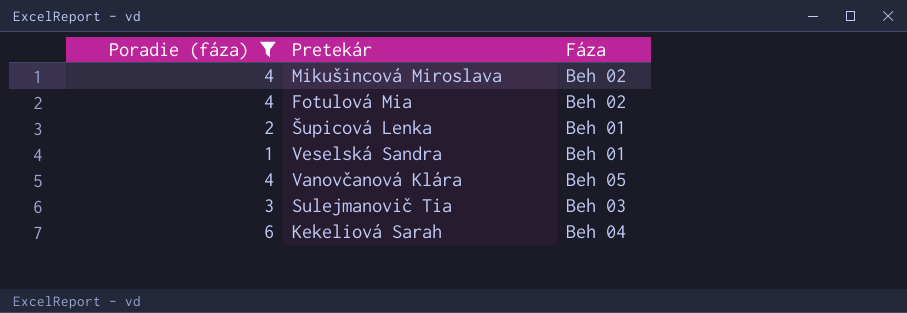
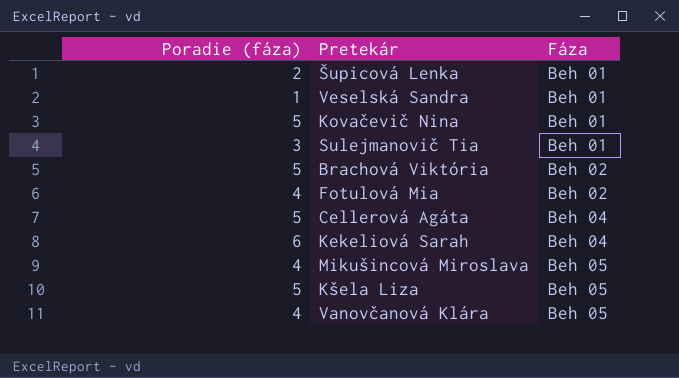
filter: Poradie (fáza) != 5 -> none
row order: none -> Fáza ascending
Sulejmanovič Tia | Fáza: Beh 03 -> Beh 01
Mikušincová Miroslava | Fáza: Beh 02 -> Beh 05

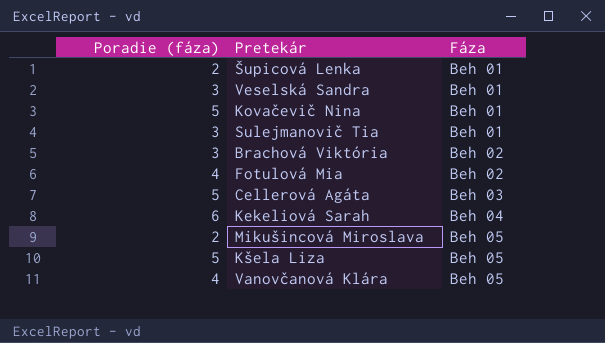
Veselská Sandra | Poradie (fáza): 1 -> 3
Brachová Viktória | Poradie (fáza): 5 -> 3
Cellerová Agáta | Fáza: Beh 04 -> Beh 03
Mikušincová Miroslava | Poradie (fáza): 4 -> 2

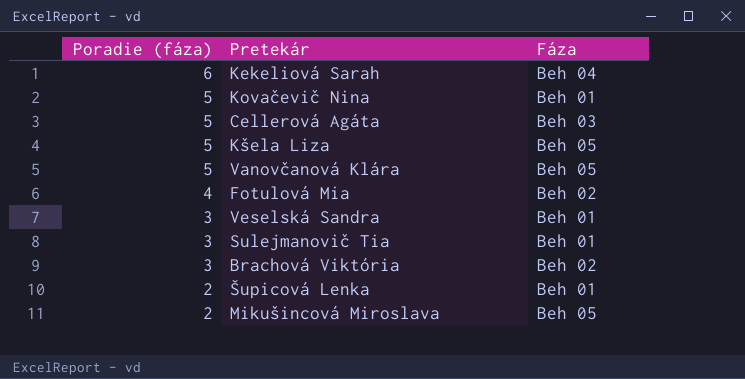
row order: Fáza ascending -> Poradie (fáza) descending
Vanovčanová Klára | Poradie (fáza): 4 -> 5

